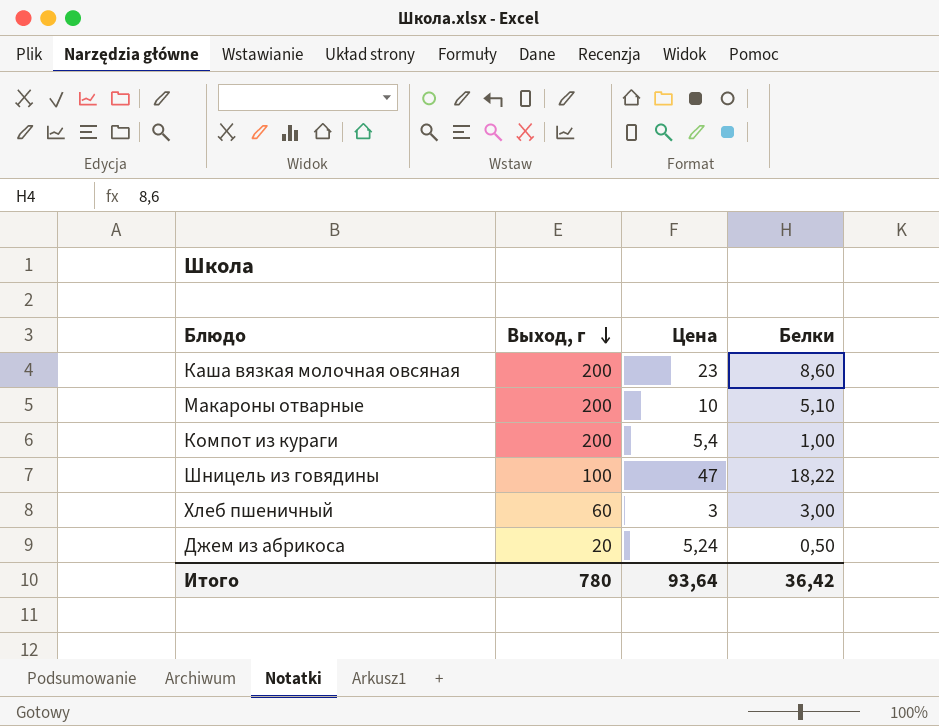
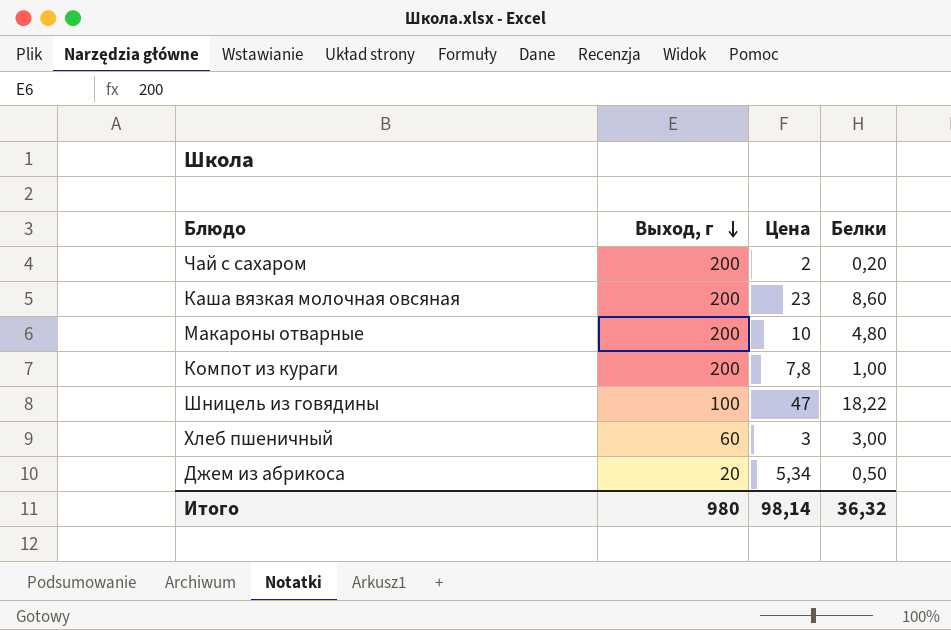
row Чай с сахаром: none -> 200 | 2 | 0,20
Макароны отварные | Белки: 5,10 -> 4,80
Компот из кураги | Цена: 5,4 -> 7,8
Джем из абрикоса | Цена: 5,24 -> 5,34
Итого | Выход, г: 780 -> 980
Итого | Цена: 93,64 -> 98,14
Итого | Белки: 36,42 -> 36,32

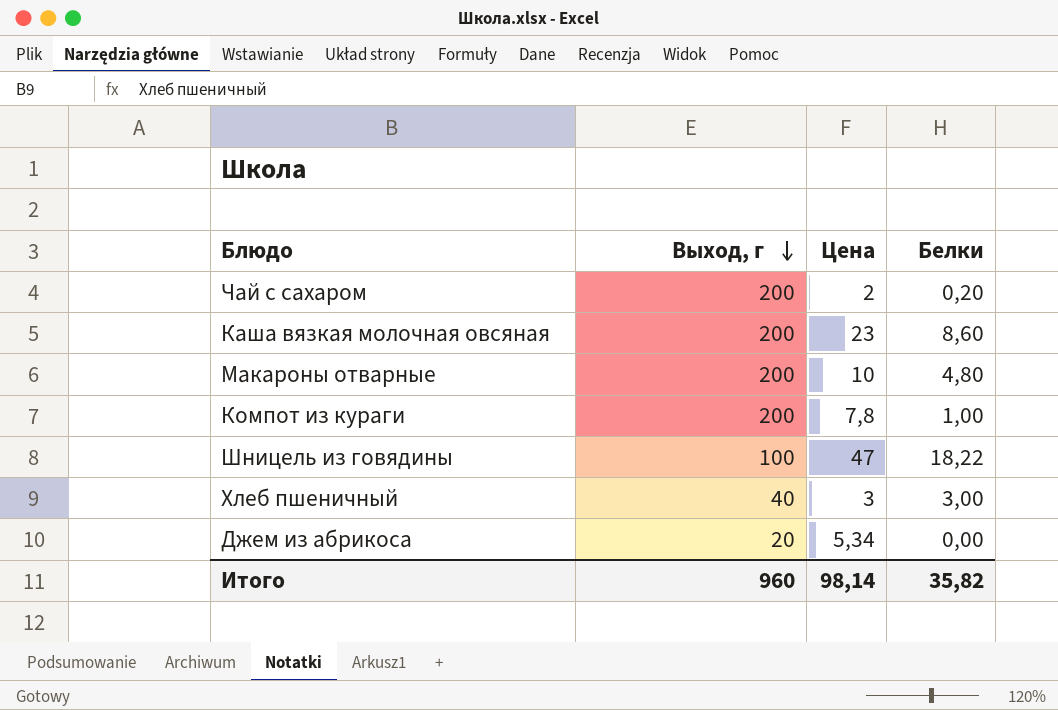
Хлеб пшеничный | Выход, г: 60 -> 40
Джем из абрикоса | Белки: 0,50 -> 0,00
Итого | Выход, г: 980 -> 960
Итого | Белки: 36,32 -> 35,82

